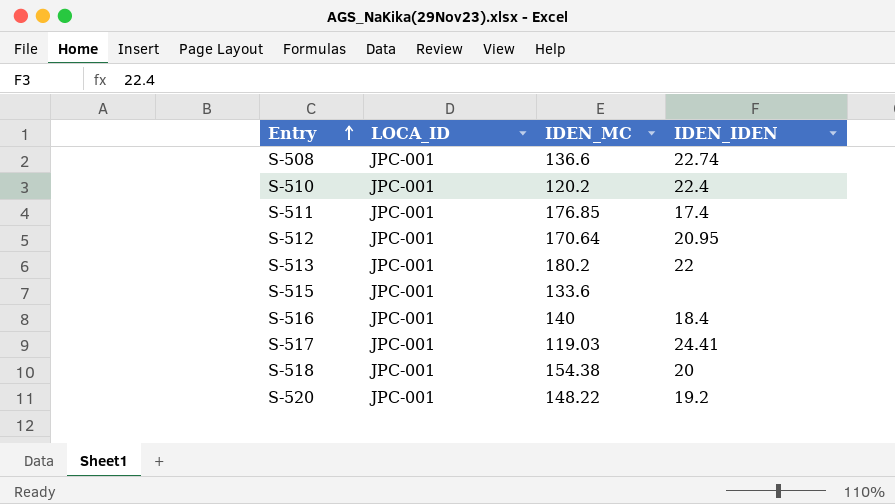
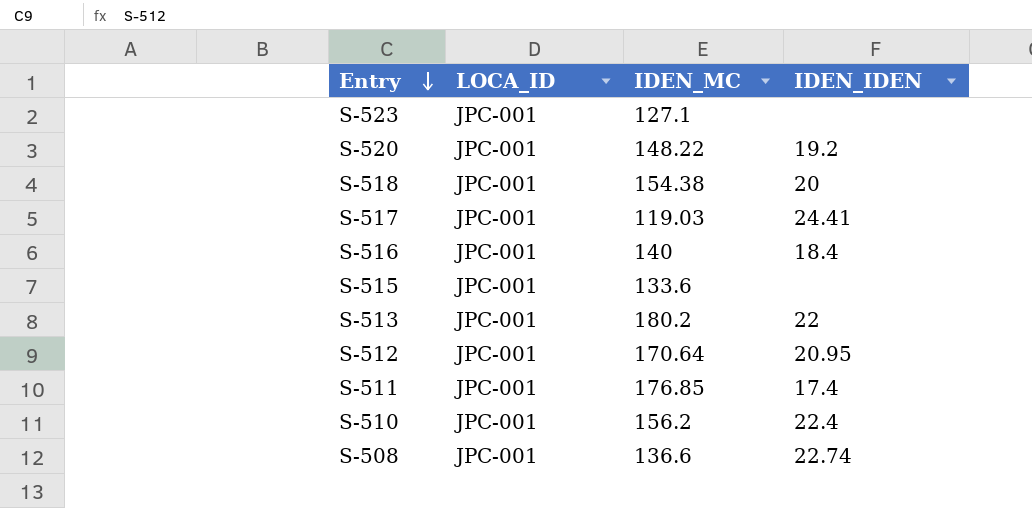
row order: Entry ascending -> Entry descending
row S-523: none -> JPC-001 | 127.1 | none
S-510 | IDEN_MC: 120.2 -> 156.2

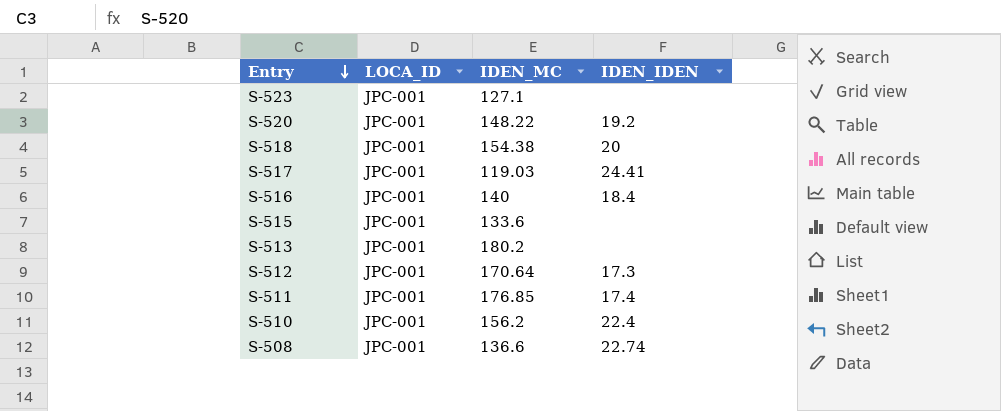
S-513 | IDEN_IDEN: 22 -> none
S-512 | IDEN_IDEN: 20.95 -> 17.3

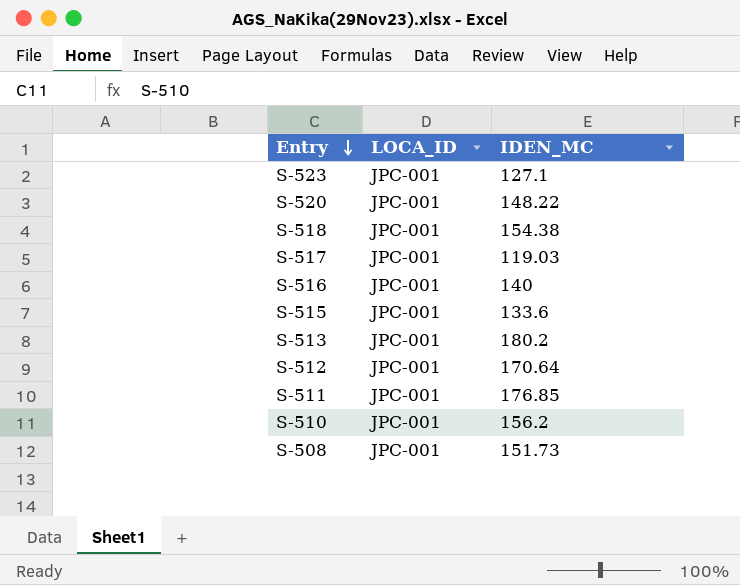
column IDEN_IDEN | position: 4 -> none
S-508 | IDEN_MC: 136.6 -> 151.73

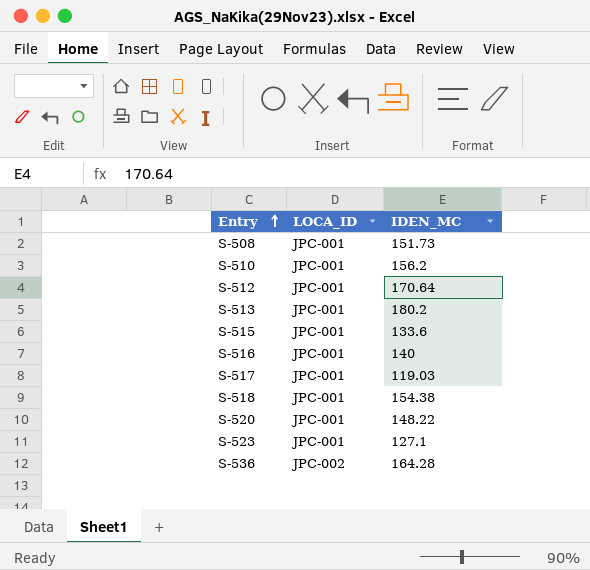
row order: Entry descending -> Entry ascending
row S-511: JPC-001 | 176.85 -> none
row S-536: none -> JPC-002 | 164.28

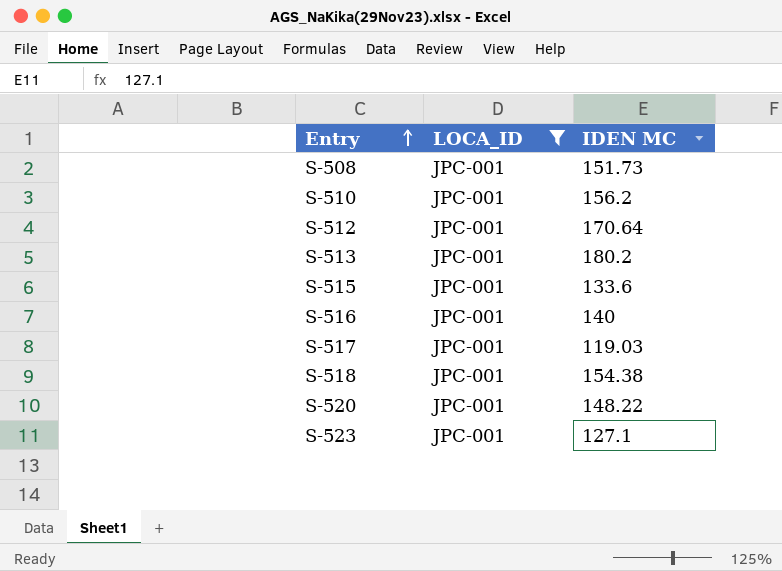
filter: none -> LOCA_ID = JPC-001
column name: IDEN_MC -> IDEN MC

